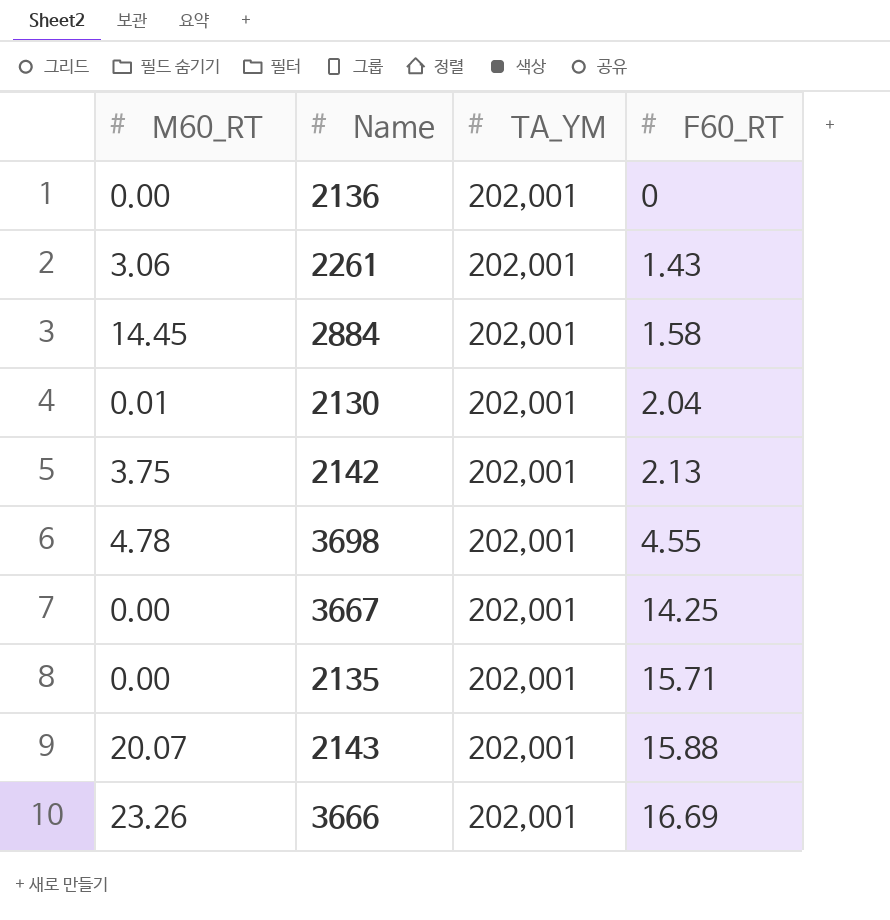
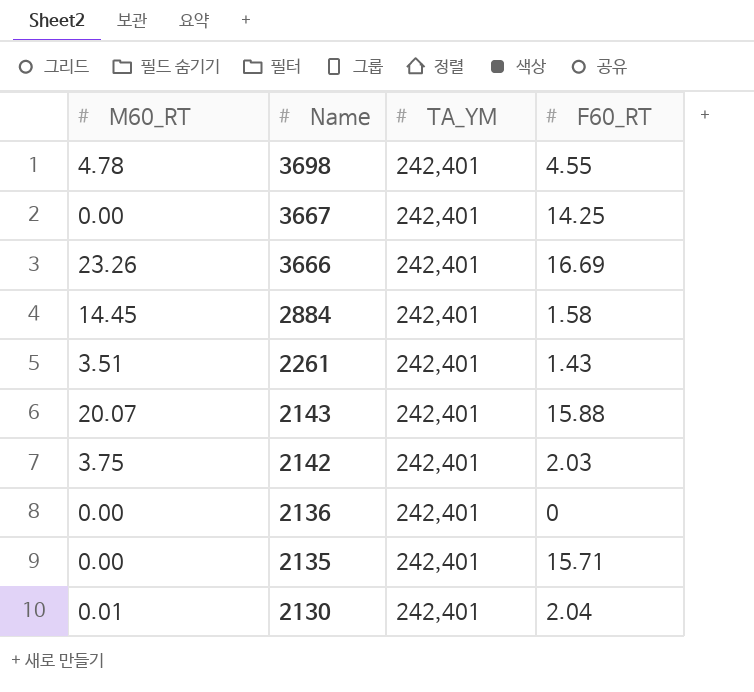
row order: F60_RT ascending -> Name descending
3698 | TA_YM: 202,001 -> 242,401
3667 | TA_YM: 202,001 -> 242,401
3666 | TA_YM: 202,001 -> 242,401
2884 | TA_YM: 202,001 -> 242,401
2261 | M60_RT: 3.06 -> 3.51
2261 | TA_YM: 202,001 -> 242,401
2143 | TA_YM: 202,001 -> 242,401
2142 | TA_YM: 202,001 -> 242,401
2142 | F60_RT: 2.13 -> 2.03
2136 | TA_YM: 202,001 -> 242,401
2135 | TA_YM: 202,001 -> 242,401
2130 | TA_YM: 202,001 -> 242,401

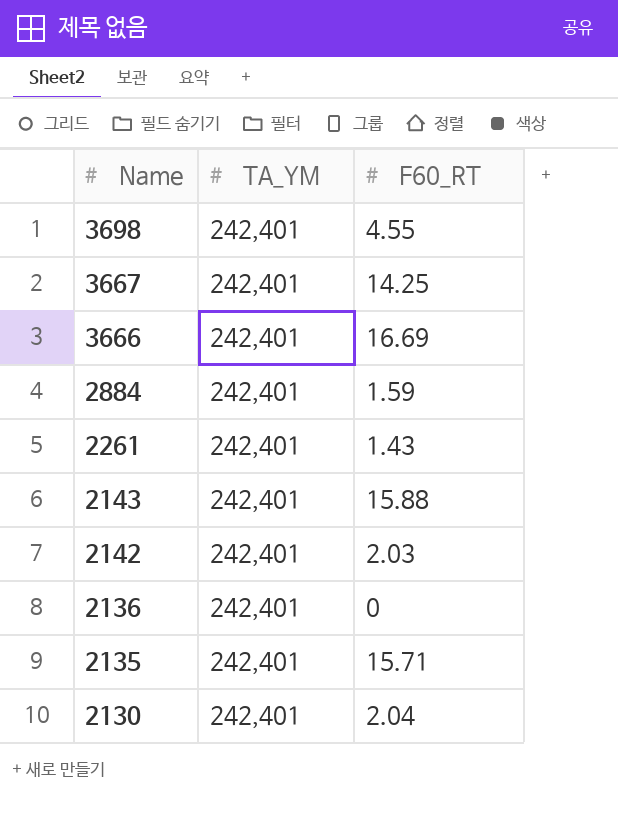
column M60_RT | position: 1 -> none
2884 | F60_RT: 1.58 -> 1.59

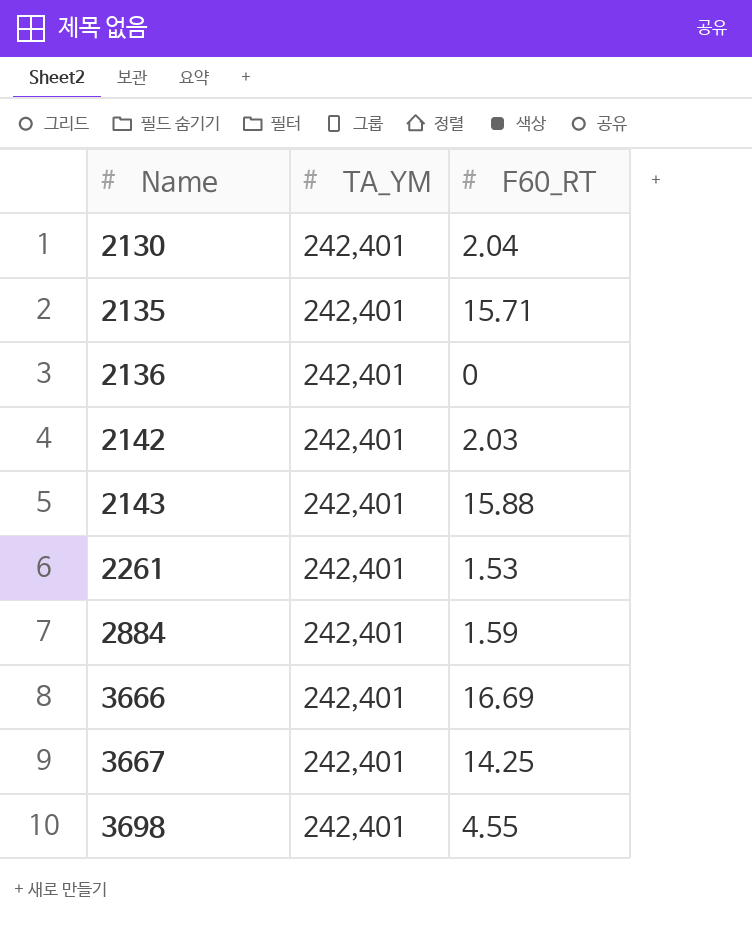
row order: Name descending -> Name ascending
2261 | F60_RT: 1.43 -> 1.53

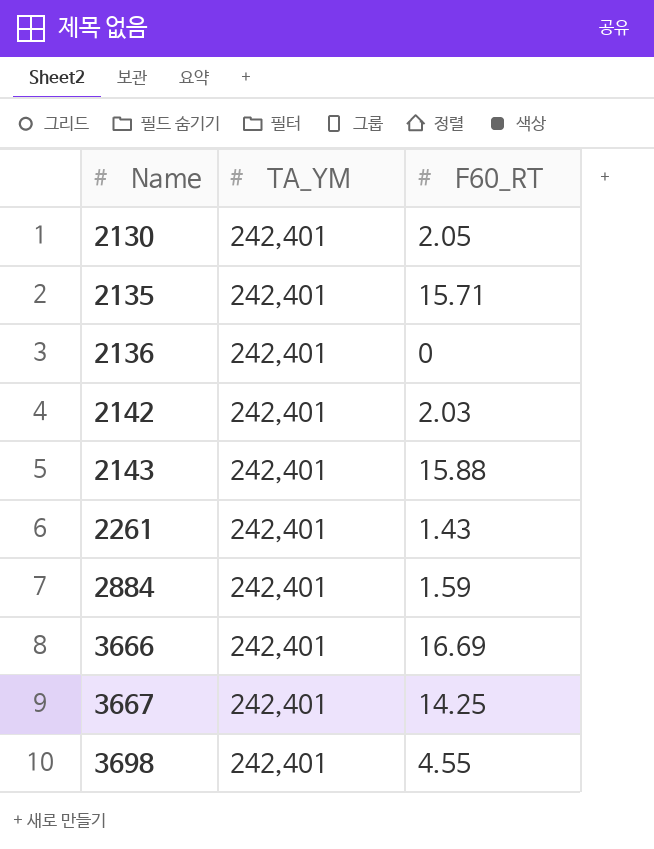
2130 | F60_RT: 2.04 -> 2.05
2261 | F60_RT: 1.53 -> 1.43

